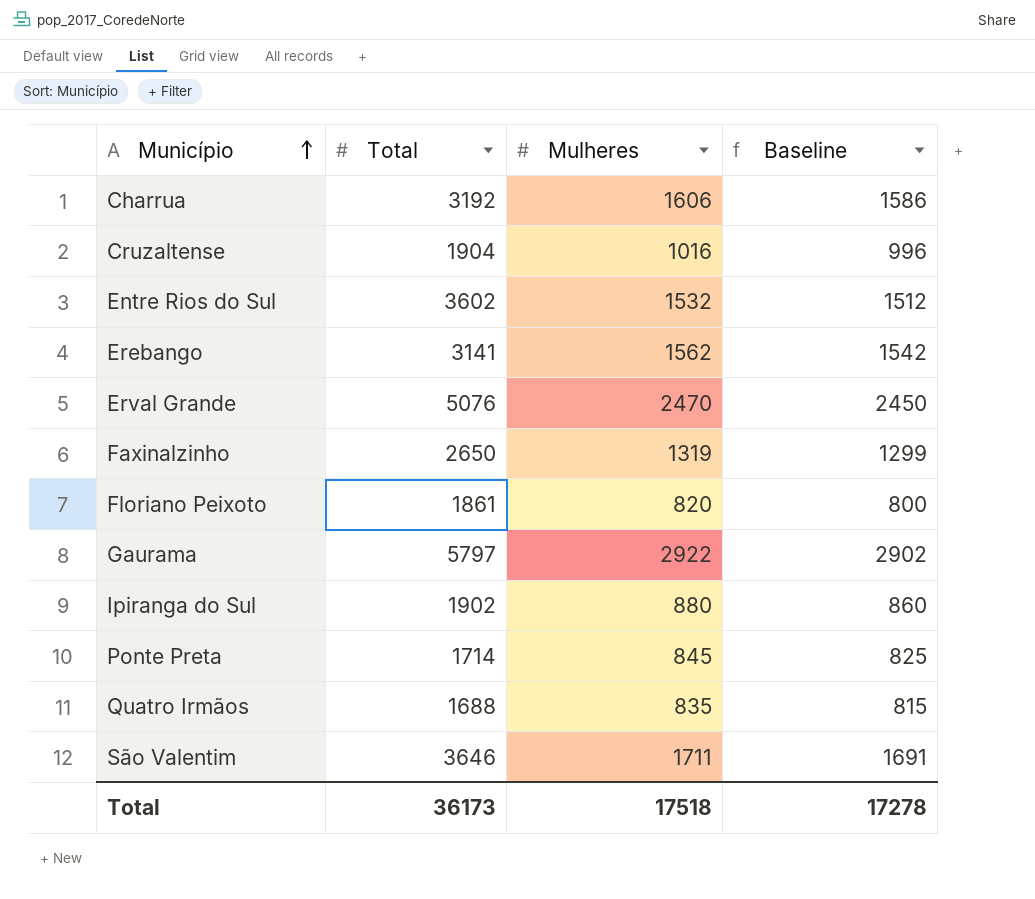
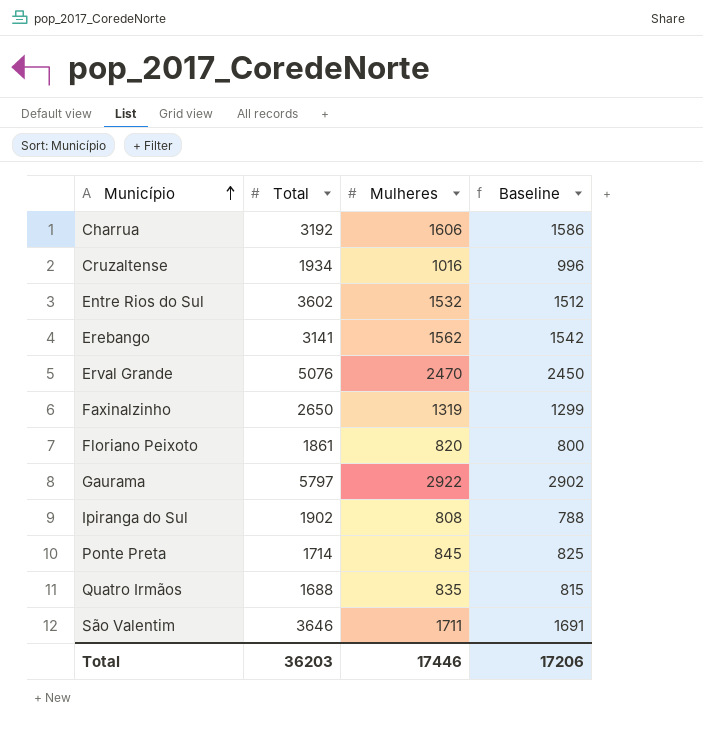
Cruzaltense | Total: 1904 -> 1934
Ipiranga do Sul | Mulheres: 880 -> 808
Ipiranga do Sul | Baseline: 860 -> 788
Total | Total: 36173 -> 36203
Total | Mulheres: 17518 -> 17446
Total | Baseline: 17278 -> 17206

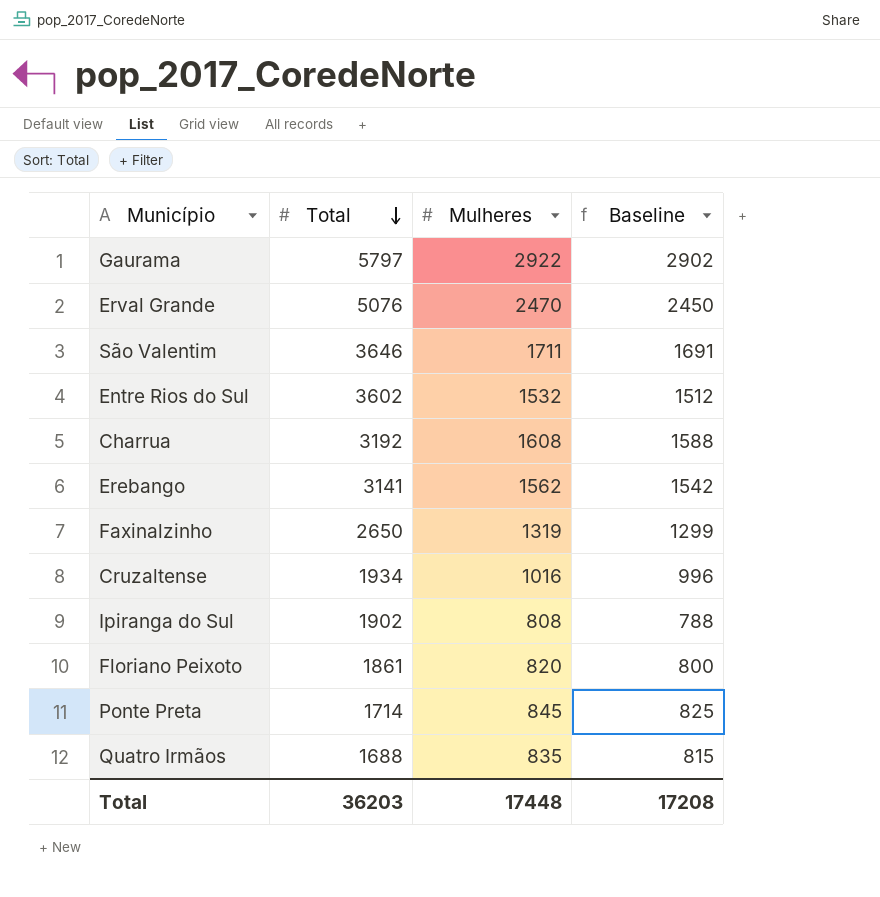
row order: Município ascending -> Total descending
Charrua | Mulheres: 1606 -> 1608
Charrua | Baseline: 1586 -> 1588
Total | Mulheres: 17446 -> 17448
Total | Baseline: 17206 -> 17208

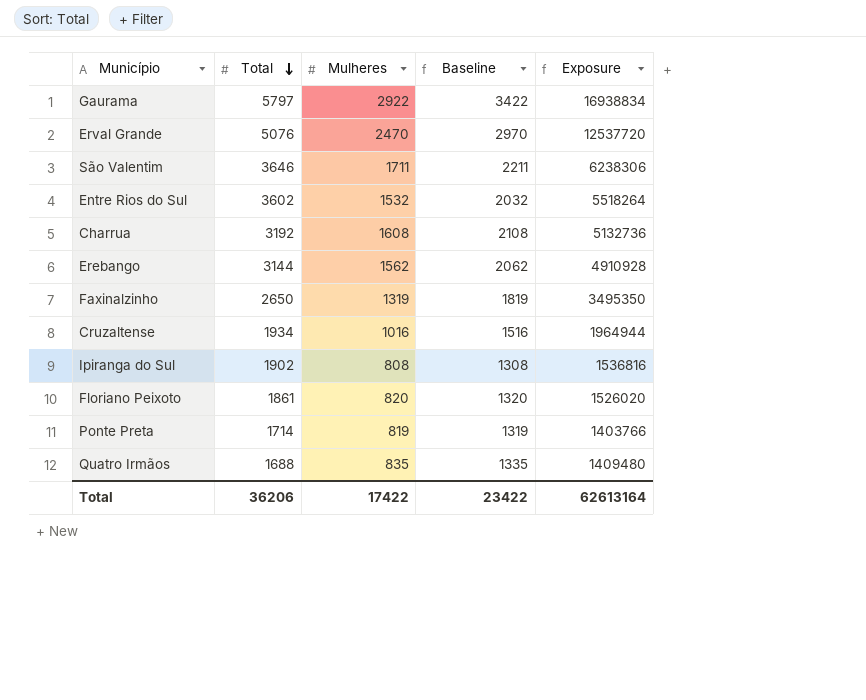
column Baseline | formula: [Mulheres] - 20 -> [Mulheres] + 500
column Exposure | formula: none -> [Total] * [Mulheres]
Erebango | Total: 3141 -> 3144
Ponte Preta | Mulheres: 845 -> 819
Total | Total: 36203 -> 36206
Total | Mulheres: 17448 -> 17422
Total | Baseline: 17208 -> 23422

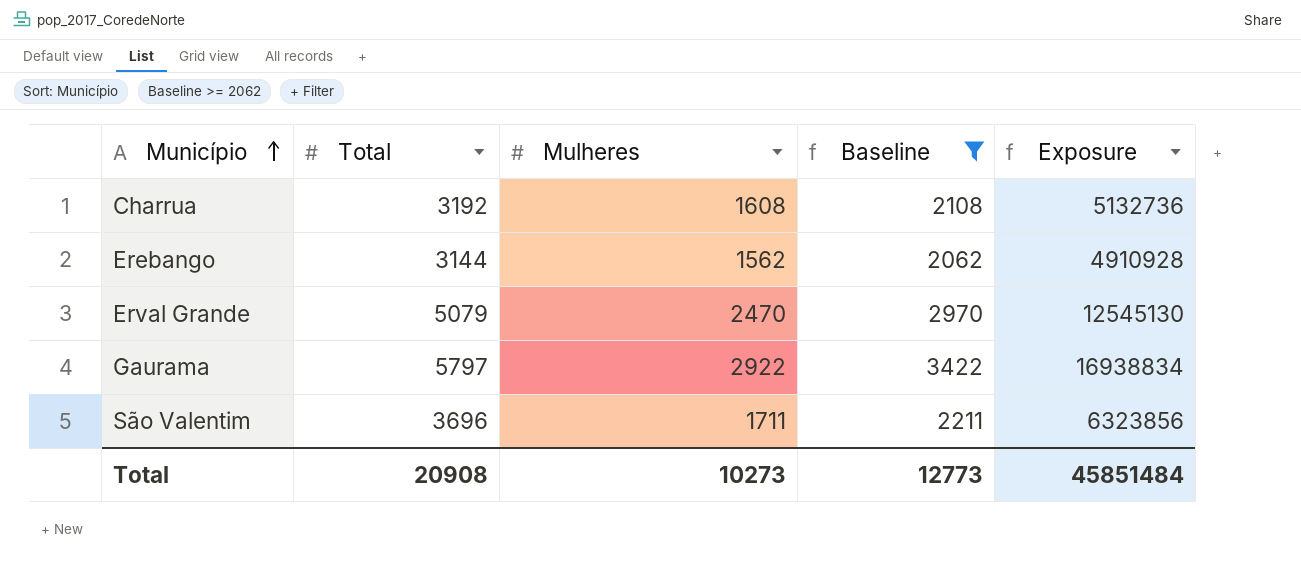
filter: none -> Baseline >= 2062
row order: Total descending -> Município ascending
Erval Grande | Total: 5076 -> 5079
Erval Grande | Exposure: 12537720 -> 12545130
São Valentim | Total: 3646 -> 3696
São Valentim | Exposure: 6238306 -> 6323856
Total | Total: 36206 -> 20908
Total | Mulheres: 17422 -> 10273
Total | Baseline: 23422 -> 12773
Total | Exposure: 62613164 -> 45851484

